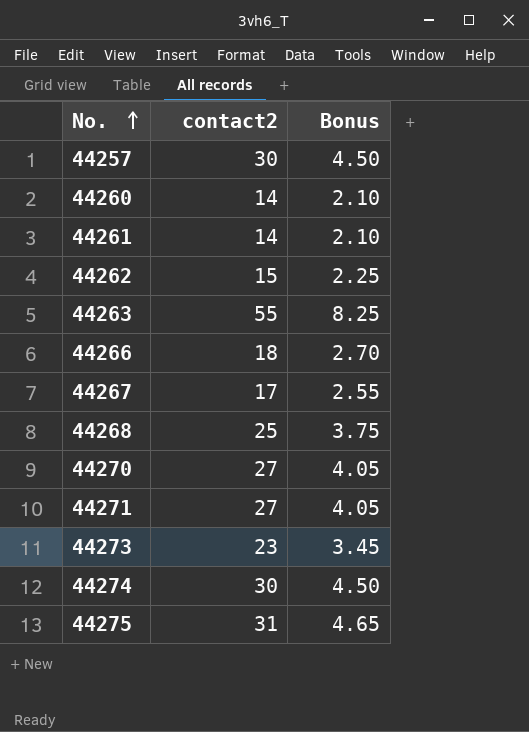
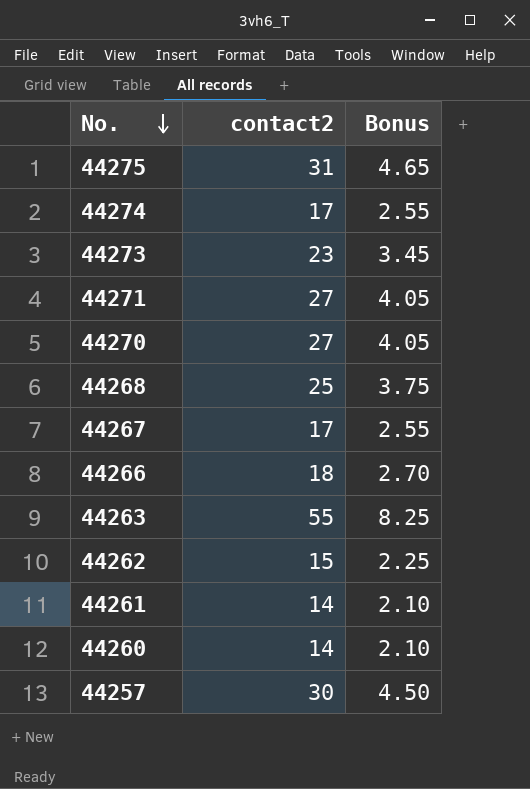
row order: No. ascending -> No. descending
44274 | contact2: 30 -> 17
44274 | Bonus: 4.50 -> 2.55

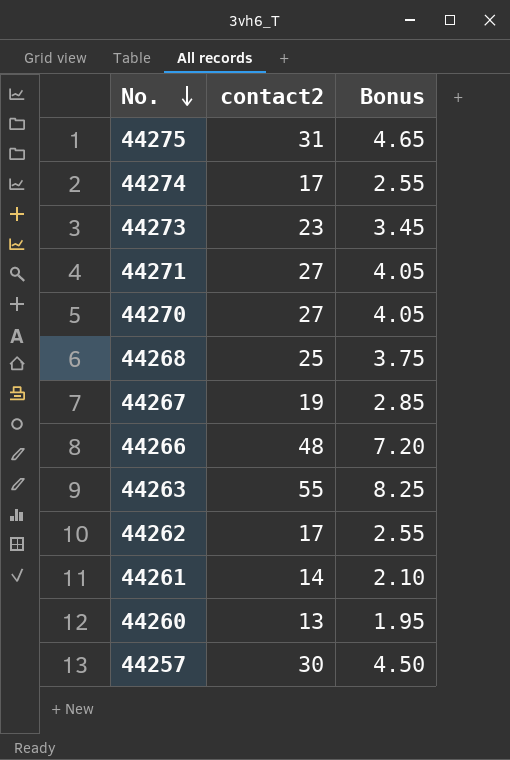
44267 | contact2: 17 -> 19
44267 | Bonus: 2.55 -> 2.85
44266 | contact2: 18 -> 48
44266 | Bonus: 2.70 -> 7.20
44262 | contact2: 15 -> 17
44262 | Bonus: 2.25 -> 2.55
44260 | contact2: 14 -> 13
44260 | Bonus: 2.10 -> 1.95

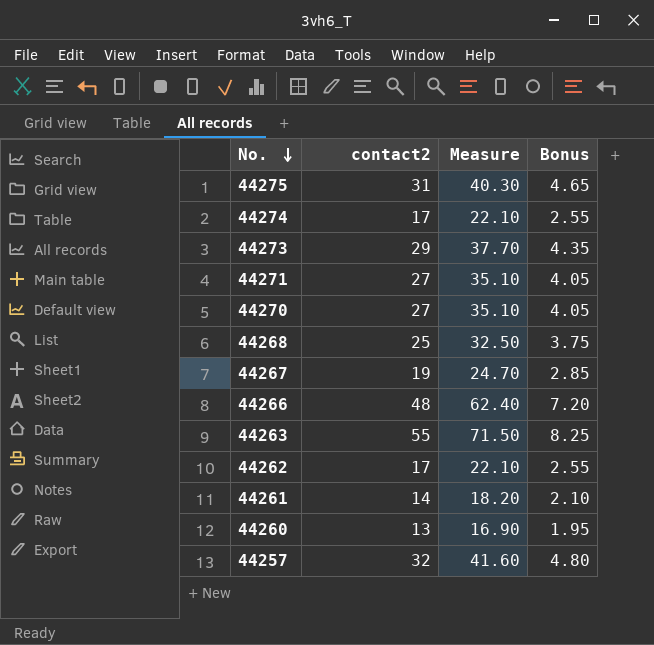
column Measure | formula: none -> [contact2] * 1.3
44273 | contact2: 23 -> 29
44273 | Bonus: 3.45 -> 4.35
44257 | contact2: 30 -> 32
44257 | Bonus: 4.50 -> 4.80

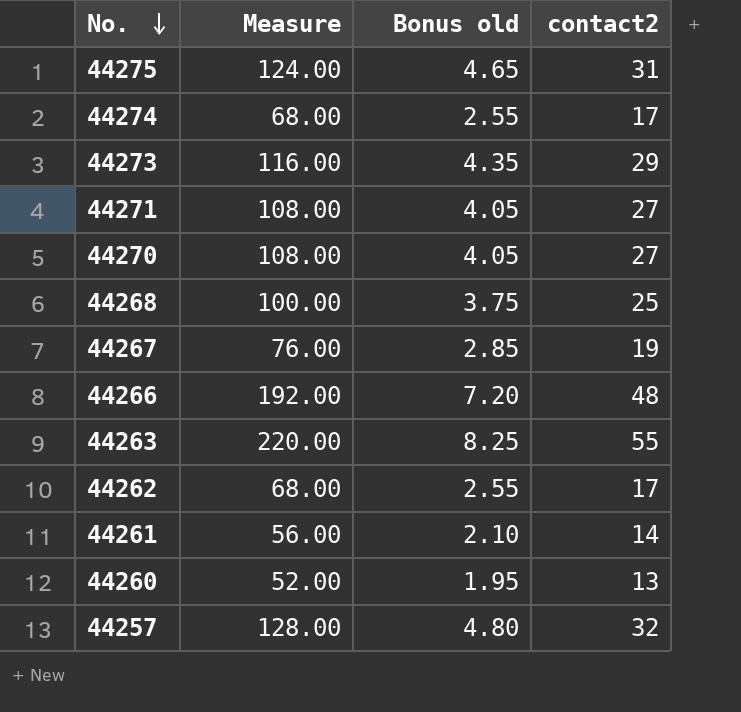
column Measure | formula: [contact2] * 1.3 -> [contact2] * 4
column name: Bonus -> Bonus old
column contact2 | position: 2 -> 4

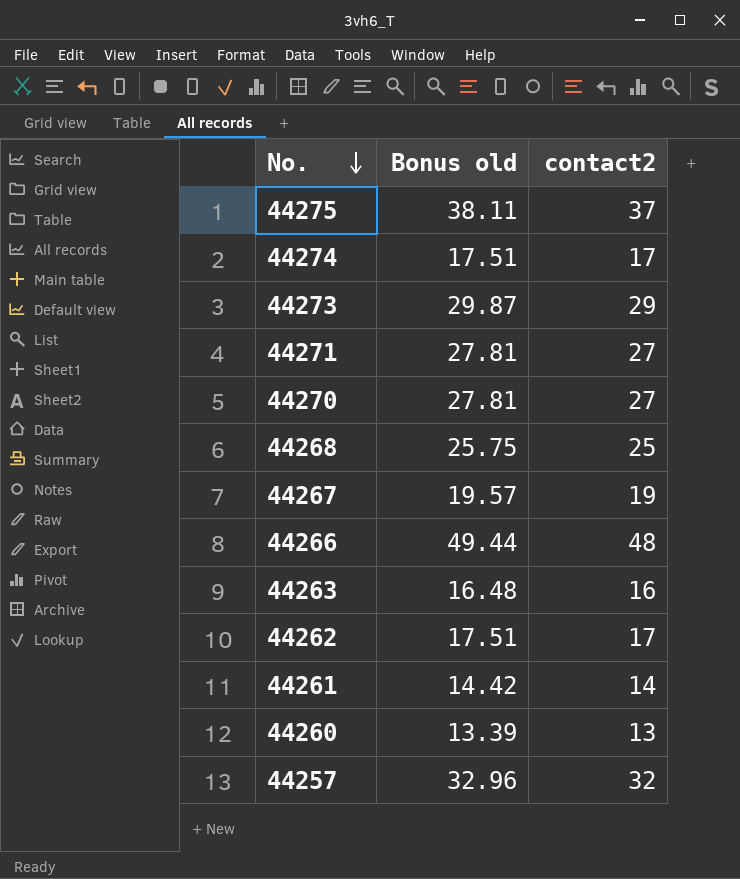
column Measure | formula: [contact2] * 4 -> none
column Bonus old | formula: [contact2] * 0.15 -> [contact2] * 1.03
44275 | contact2: 31 -> 37
44263 | contact2: 55 -> 16

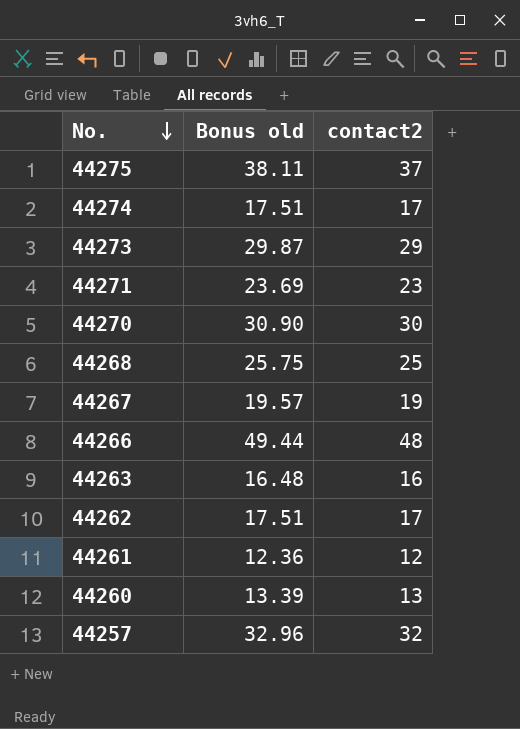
44271 | Bonus old: 27.81 -> 23.69
44271 | contact2: 27 -> 23
44270 | Bonus old: 27.81 -> 30.90
44270 | contact2: 27 -> 30
44261 | Bonus old: 14.42 -> 12.36
44261 | contact2: 14 -> 12

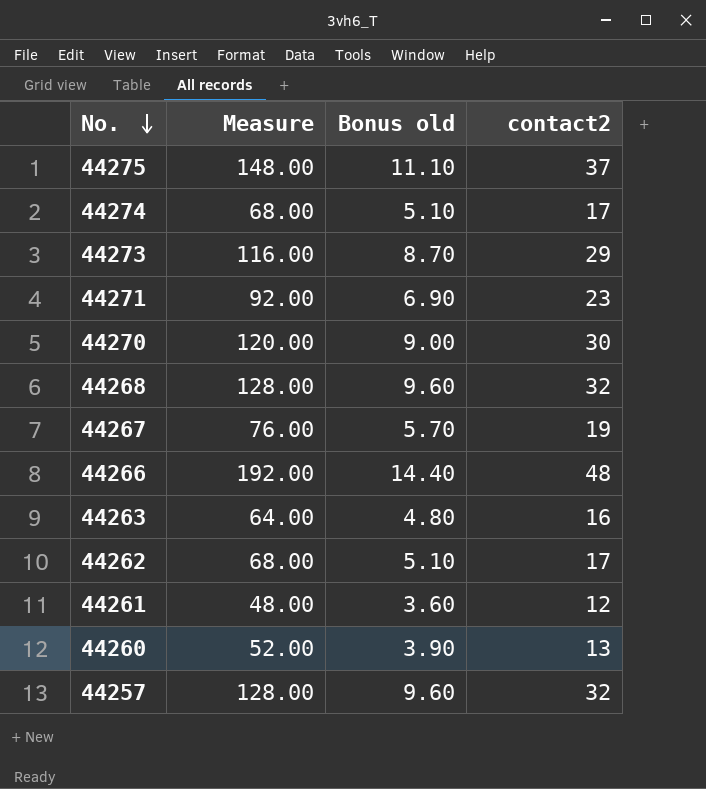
column Measure | formula: none -> [contact2] * 4
column Bonus old | formula: [contact2] * 1.03 -> [contact2] * 0.3
44268 | contact2: 25 -> 32

